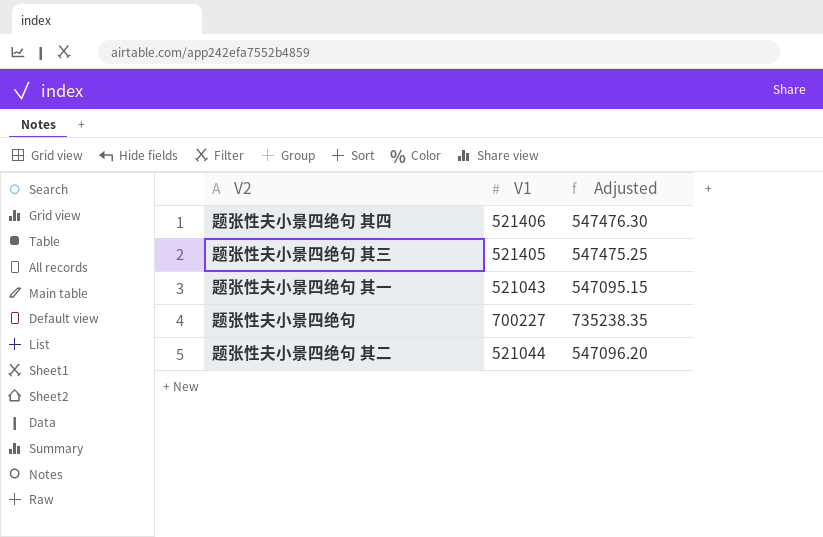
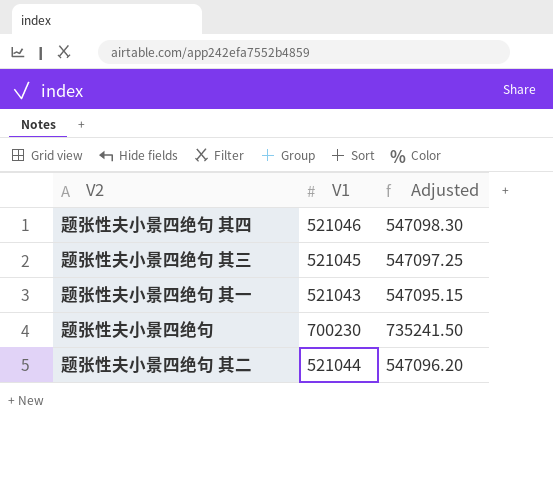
题张性夫小景四绝句 其四 | V1: 521406 -> 521046
题张性夫小景四绝句 其四 | Adjusted: 547476.30 -> 547098.30
题张性夫小景四绝句 其三 | V1: 521405 -> 521045
题张性夫小景四绝句 其三 | Adjusted: 547475.25 -> 547097.25
题张性夫小景四绝句 | V1: 700227 -> 700230
题张性夫小景四绝句 | Adjusted: 735238.35 -> 735241.50

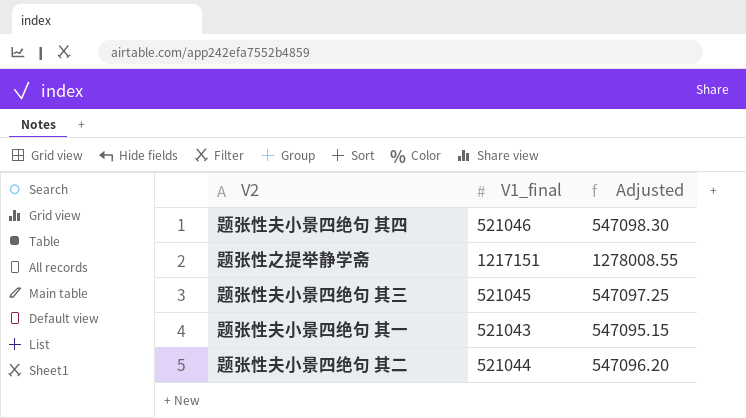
column name: V1 -> V1_final
row 题张性夫小景四绝句: 700230 | 735241.50 -> none
row 题张性之提举静学斋: none -> 1217151 | 1278008.55

